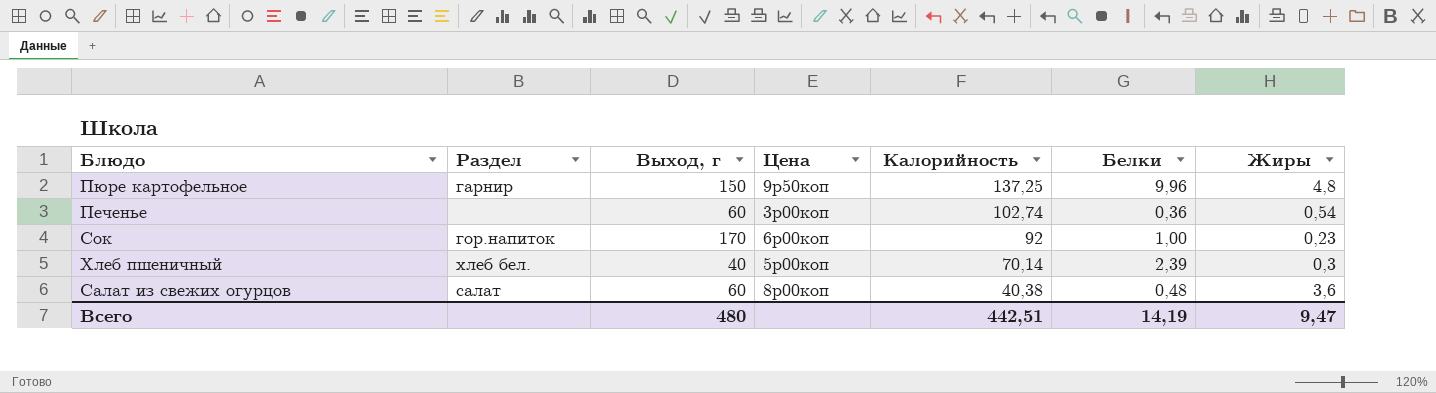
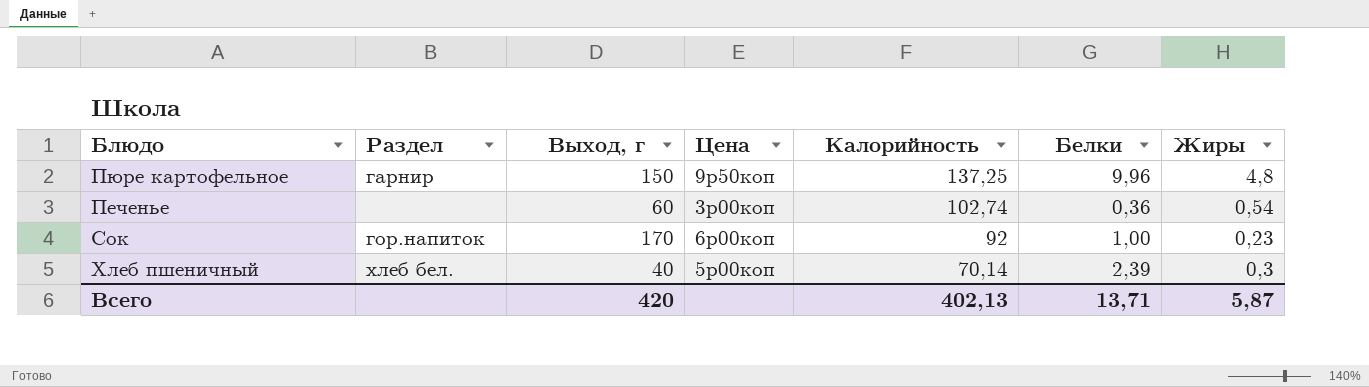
row Салат из свежих огурцов: салат | 60 | 8р00коп | 40,38 | 0,48 | 3,6 -> none
Всего | Выход, г: 480 -> 420
Всего | Калорийность: 442,51 -> 402,13
Всего | Белки: 14,19 -> 13,71
Всего | Жиры: 9,47 -> 5,87

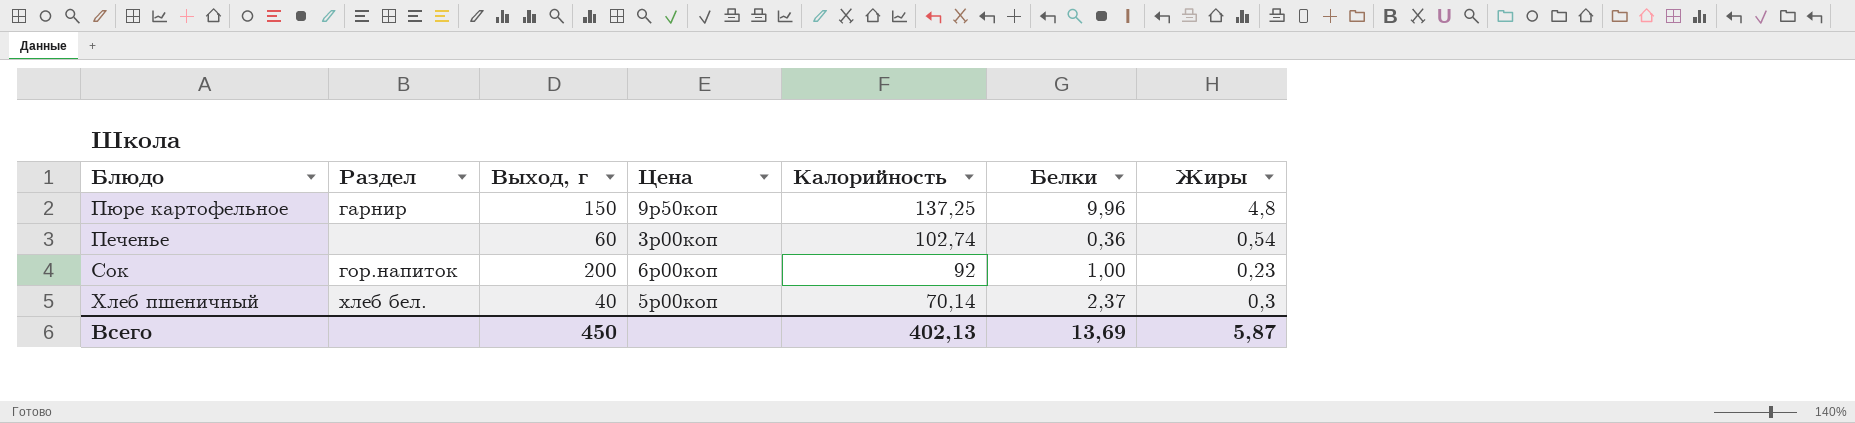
Сок | Выход, г: 170 -> 200
Хлеб пшеничный | Белки: 2,39 -> 2,37
Всего | Выход, г: 420 -> 450
Всего | Белки: 13,71 -> 13,69

